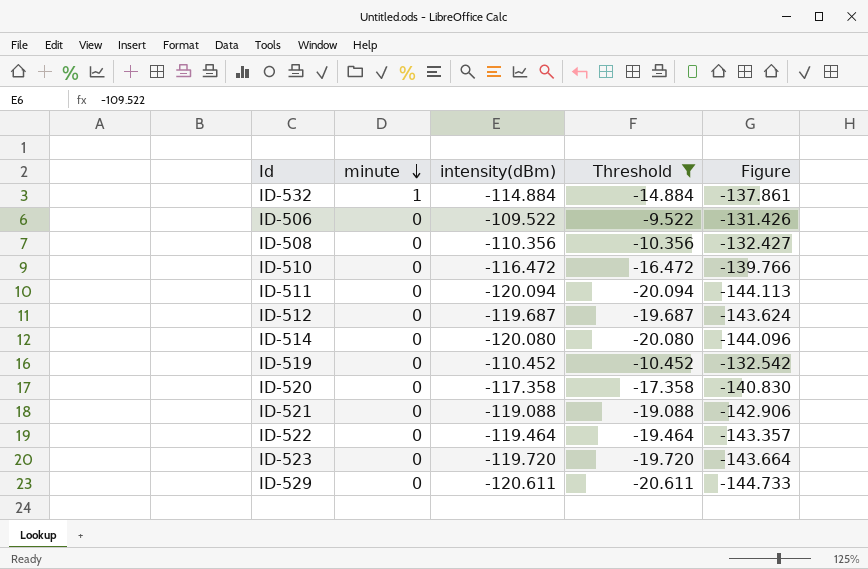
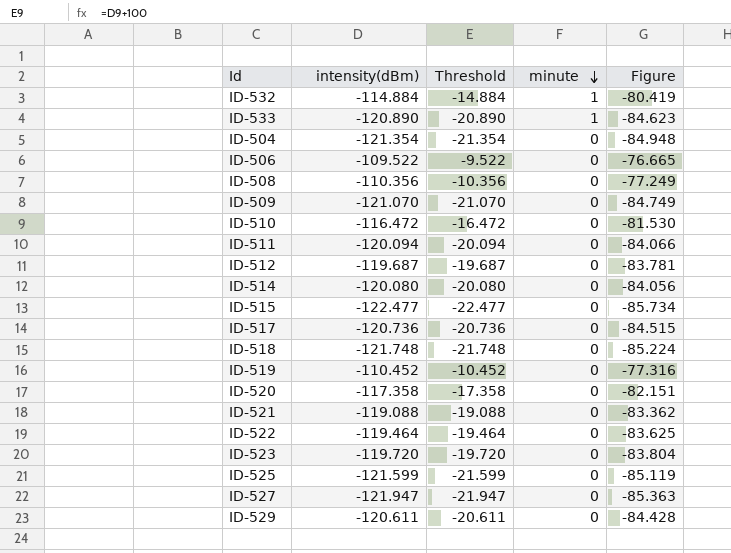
filter: Threshold >= -20.611 -> none
column minute | position: 2 -> 4
column Figure | formula: [intensity(dBm)] * 1.2 -> [intensity(dBm)] * 0.7

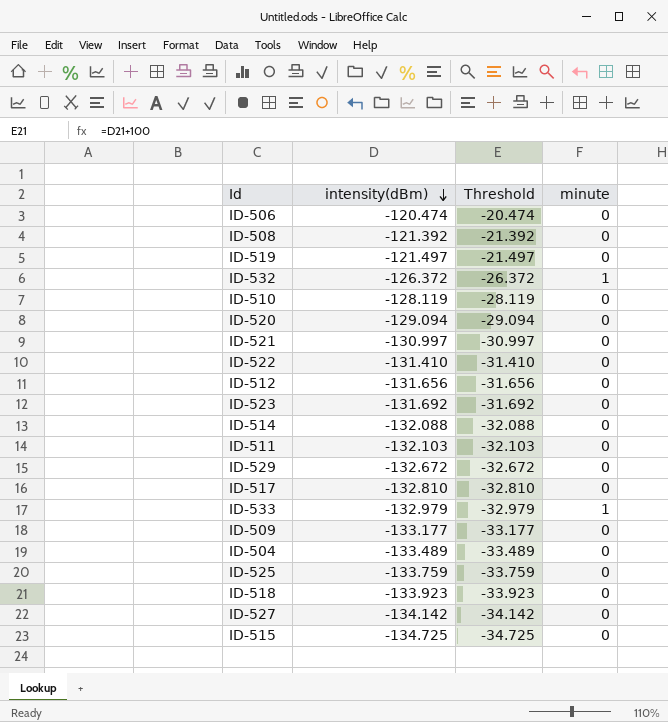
row order: minute descending -> intensity(dBm) descending
column Figure | formula: [intensity(dBm)] * 0.7 -> none
ID-506 | intensity(dBm): -109.522 -> -120.474
ID-506 | Threshold: -9.522 -> -20.474
ID-508 | intensity(dBm): -110.356 -> -121.392
ID-508 | Threshold: -10.356 -> -21.392
ID-519 | intensity(dBm): -110.452 -> -121.497
ID-519 | Threshold: -10.452 -> -21.497
ID-532 | intensity(dBm): -114.884 -> -126.372
ID-532 | Threshold: -14.884 -> -26.372
ID-510 | intensity(dBm): -116.472 -> -128.119
ID-510 | Threshold: -16.472 -> -28.119
ID-520 | intensity(dBm): -117.358 -> -129.094
ID-520 | Threshold: -17.358 -> -29.094
ID-521 | intensity(dBm): -119.088 -> -130.997
ID-521 | Threshold: -19.088 -> -30.997
ID-522 | intensity(dBm): -119.464 -> -131.410
ID-522 | Threshold: -19.464 -> -31.410
ID-512 | intensity(dBm): -119.687 -> -131.656
ID-512 | Threshold: -19.687 -> -31.656
ID-523 | intensity(dBm): -119.720 -> -131.692
ID-523 | Threshold: -19.720 -> -31.692
ID-514 | intensity(dBm): -120.080 -> -132.088
ID-514 | Threshold: -20.080 -> -32.088
ID-511 | intensity(dBm): -120.094 -> -132.103
ID-511 | Threshold: -20.094 -> -32.103
ID-529 | intensity(dBm): -120.611 -> -132.672
ID-529 | Threshold: -20.611 -> -32.672
ID-517 | intensity(dBm): -120.736 -> -132.810
ID-517 | Threshold: -20.736 -> -32.810
ID-533 | intensity(dBm): -120.890 -> -132.979
ID-533 | Threshold: -20.890 -> -32.979
ID-509 | intensity(dBm): -121.070 -> -133.177
ID-509 | Threshold: -21.070 -> -33.177
ID-504 | intensity(dBm): -121.354 -> -133.489
ID-504 | Threshold: -21.354 -> -33.489
ID-525 | intensity(dBm): -121.599 -> -133.759
ID-525 | Threshold: -21.599 -> -33.759
ID-518 | intensity(dBm): -121.748 -> -133.923
ID-518 | Threshold: -21.748 -> -33.923
ID-527 | intensity(dBm): -121.947 -> -134.142
ID-527 | Threshold: -21.947 -> -34.142
ID-515 | intensity(dBm): -122.477 -> -134.725
ID-515 | Threshold: -22.477 -> -34.725

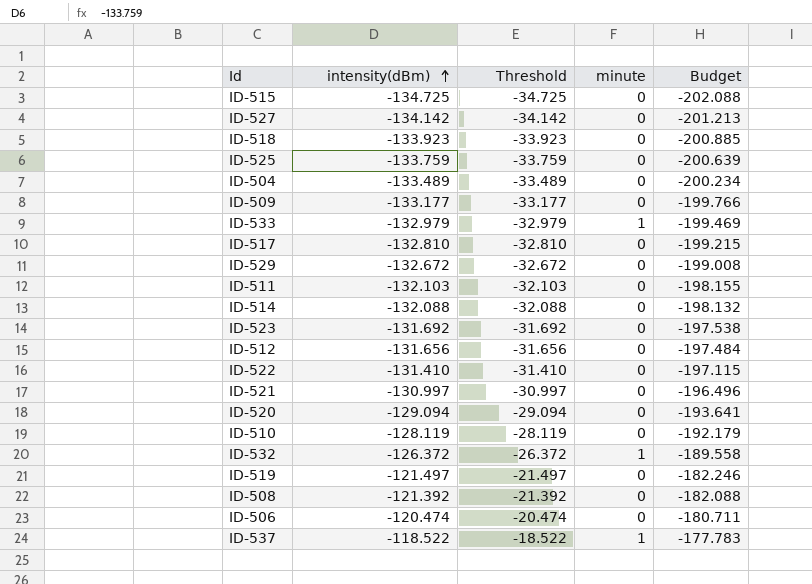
row order: intensity(dBm) descending -> intensity(dBm) ascending
column Budget | formula: none -> [intensity(dBm)] * 1.5
row ID-537: none -> -118.522 | -18.522 | 1 | -177.783

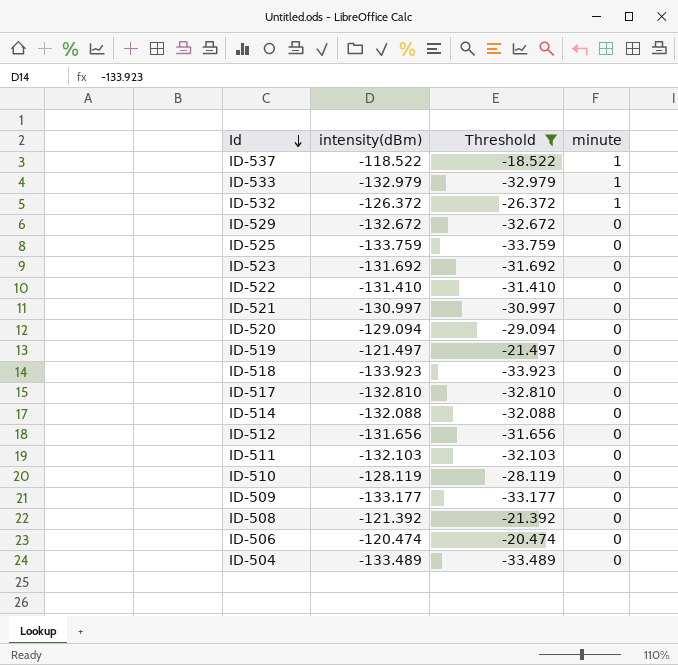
filter: none -> Threshold >= -33.923
row order: intensity(dBm) ascending -> Id descending
column Budget | formula: [intensity(dBm)] * 1.5 -> none

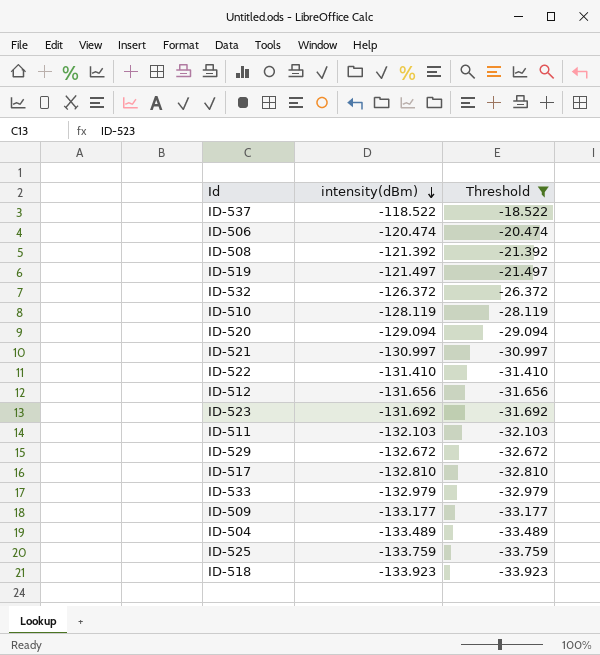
row order: Id descending -> intensity(dBm) descending
column minute | position: 4 -> none
row ID-514: -132.088 | -32.088 | 0 -> none

